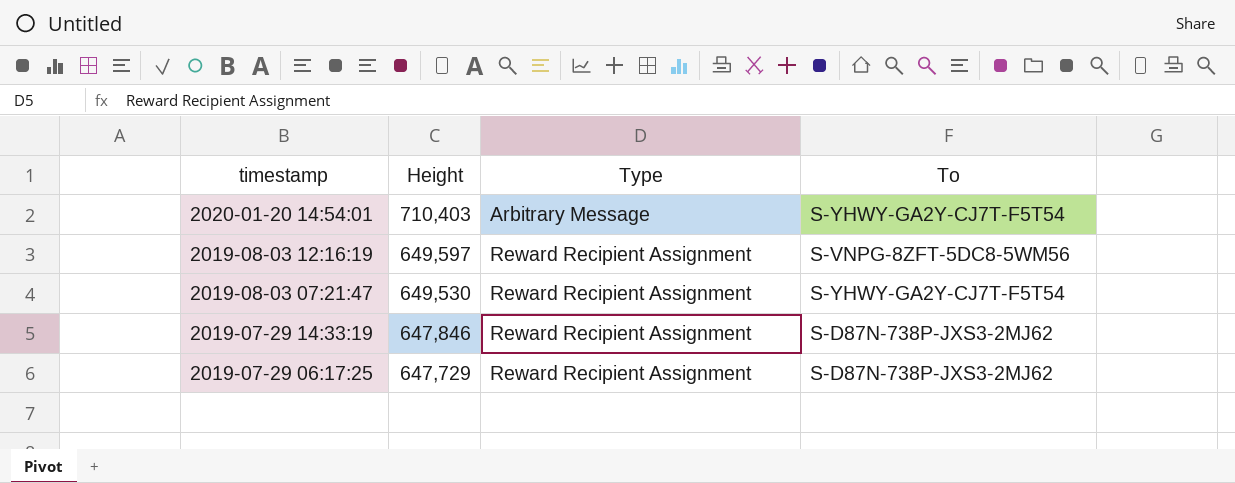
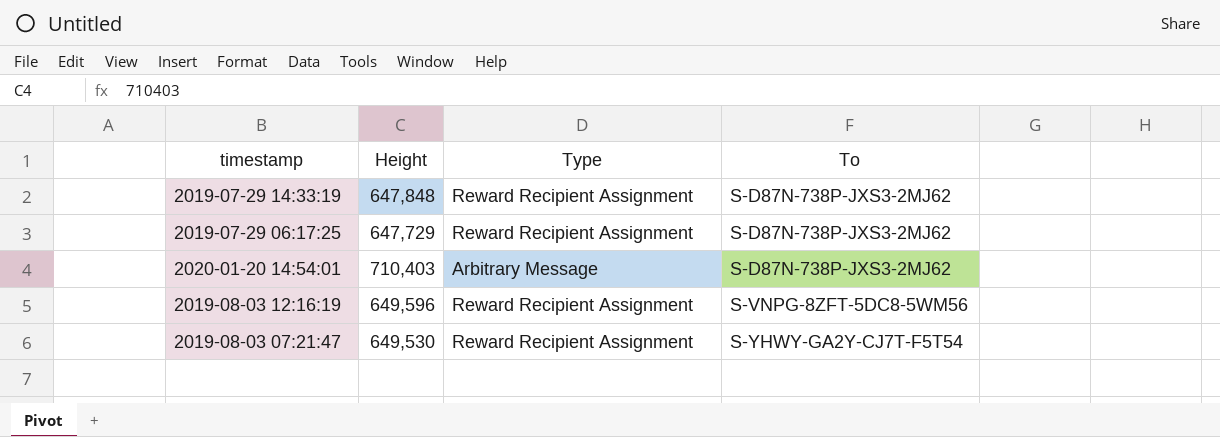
row order: timestamp descending -> To ascending
2019-07-29 14:33:19 | Height: 647,846 -> 647,848
2020-01-20 14:54:01 | To: S-YHWY-GA2Y-CJ7T-F5T54 -> S-D87N-738P-JXS3-2MJ62
2019-08-03 12:16:19 | Height: 649,597 -> 649,596

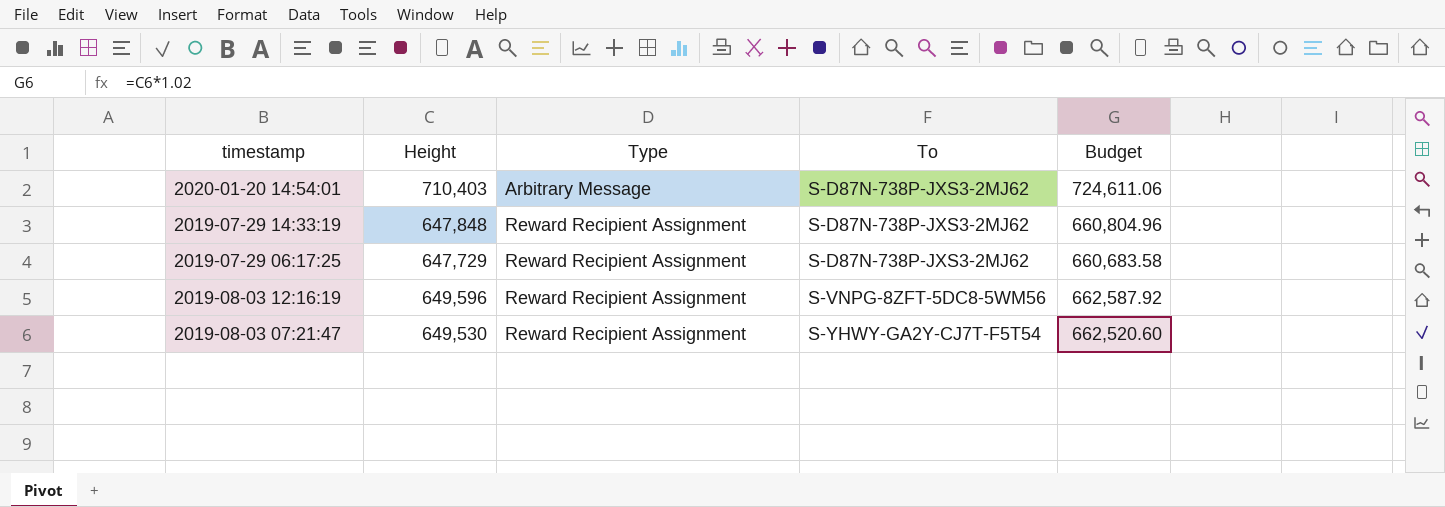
row order: To ascending -> Type ascending
column Budget | formula: none -> [Height] * 1.02

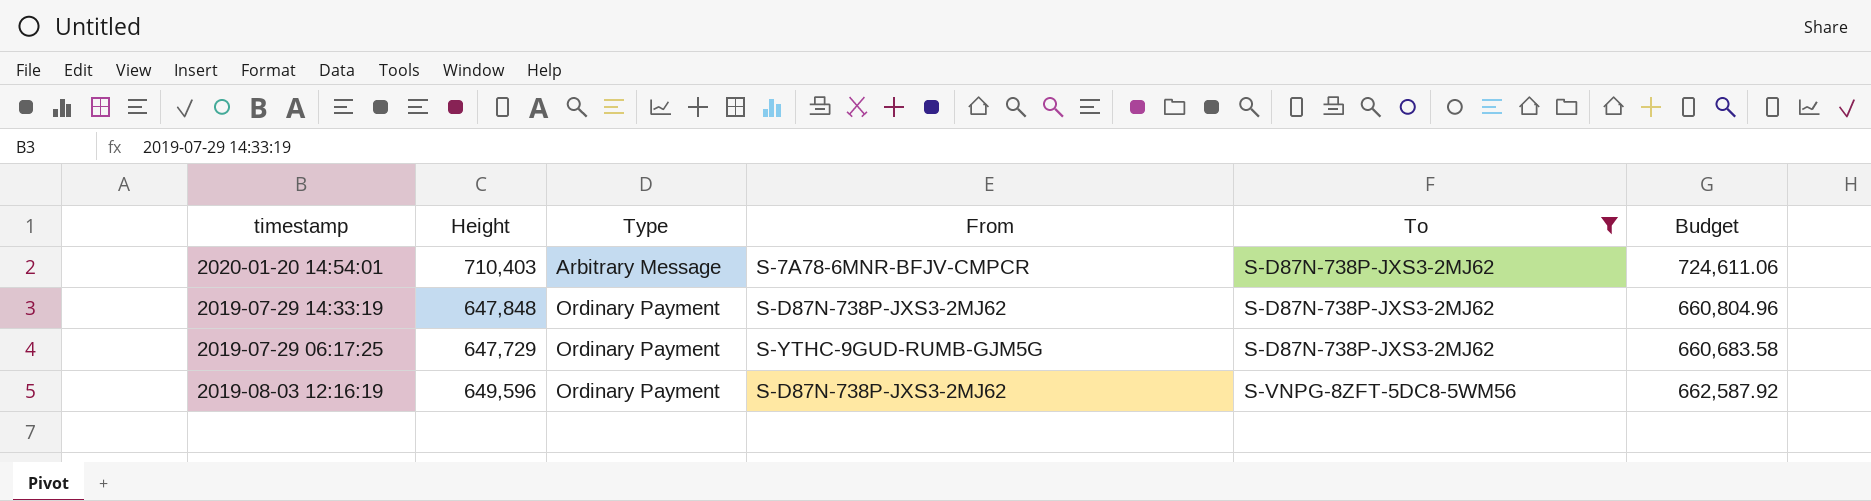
filter: none -> To != S-YHWY-GA2Y-CJ7T-F5T54
column From | position: none -> 4
2019-07-29 14:33:19 | Type: Reward Recipient Assignment -> Ordinary Payment
2019-07-29 06:17:25 | Type: Reward Recipient Assignment -> Ordinary Payment
2019-08-03 12:16:19 | Type: Reward Recipient Assignment -> Ordinary Payment

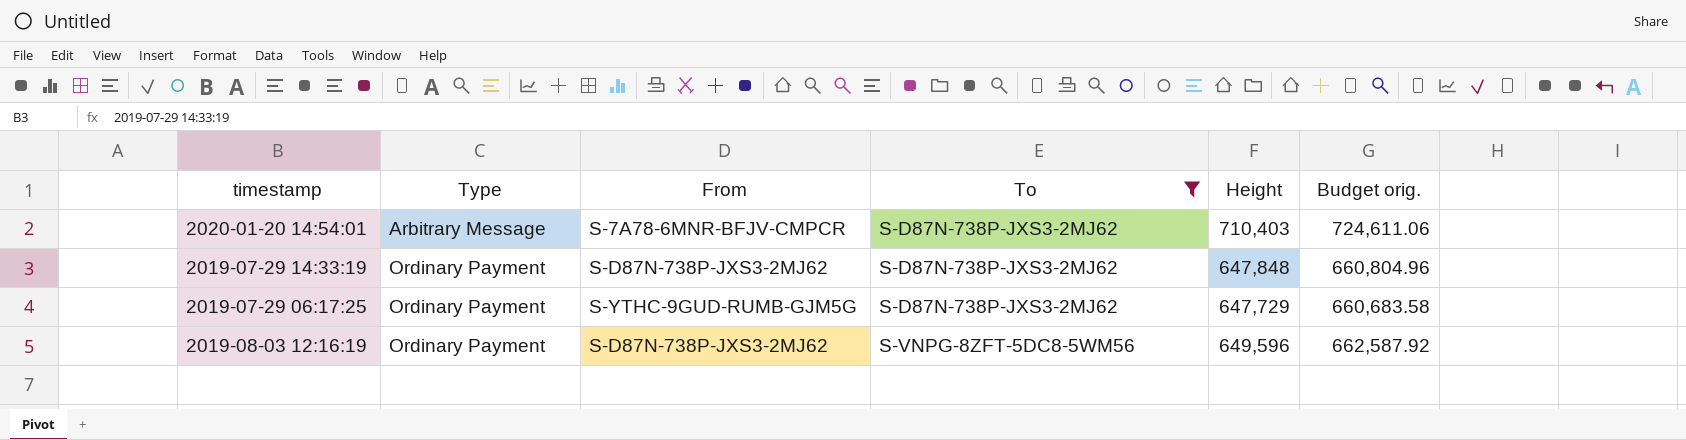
column Height | position: 2 -> 5
column name: Budget -> Budget orig.

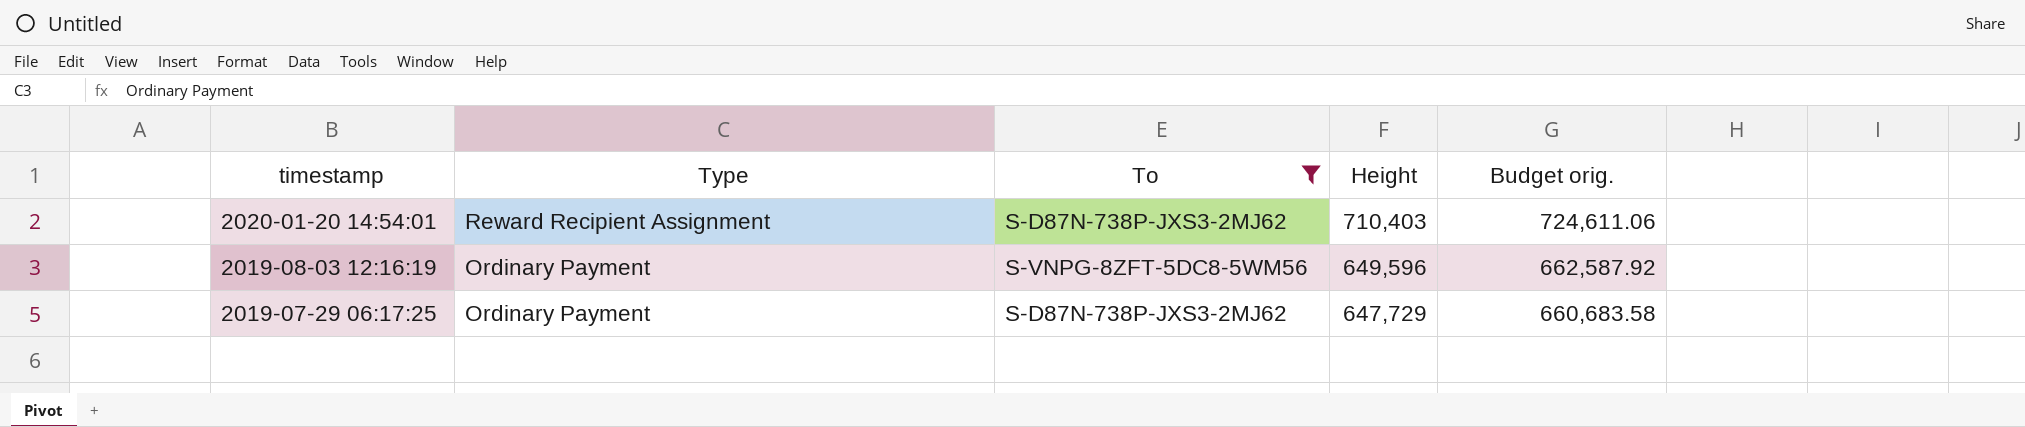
row order: Type ascending -> timestamp descending
column From | position: 3 -> none
row 2019-07-29 14:33:19: Ordinary Payment | S-D87N-738P-JXS3-2MJ62 | S-D87N-738P-JXS3-2MJ62 | 647,848 | 660,804.96 -> none
2020-01-20 14:54:01 | Type: Arbitrary Message -> Reward Recipient Assignment

